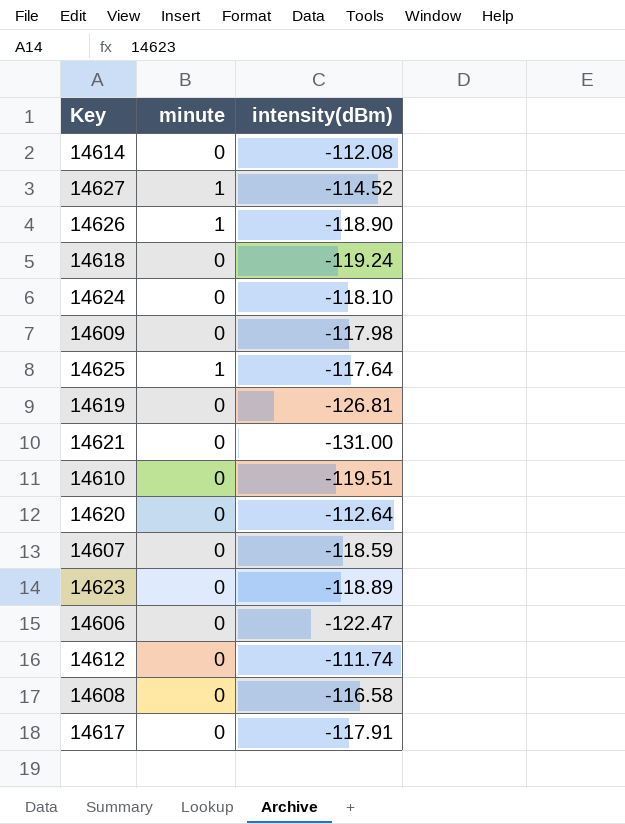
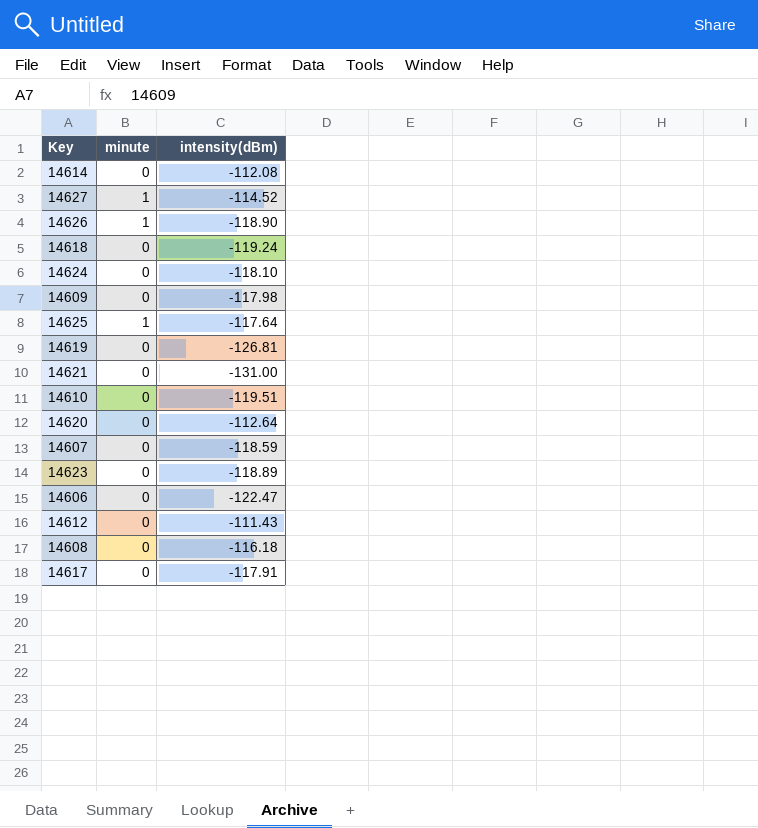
14612 | intensity(dBm): -111.74 -> -111.43
14608 | intensity(dBm): -116.58 -> -116.18

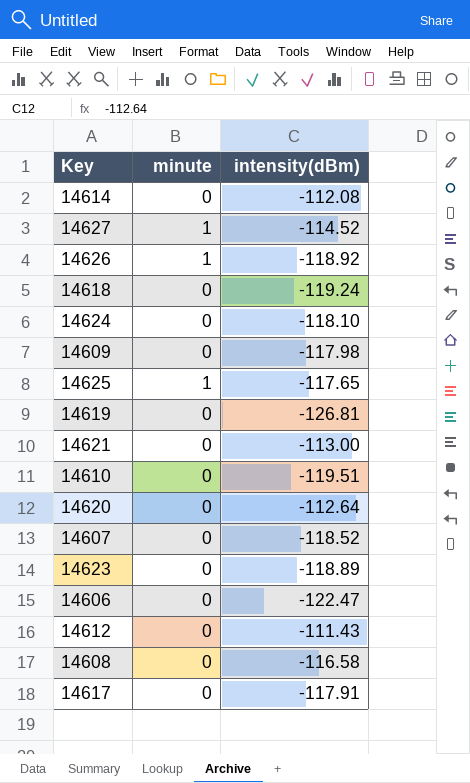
14626 | intensity(dBm): -118.90 -> -118.92
14625 | intensity(dBm): -117.64 -> -117.65
14621 | intensity(dBm): -131.00 -> -113.00
14607 | intensity(dBm): -118.59 -> -118.52
14608 | intensity(dBm): -116.18 -> -116.58

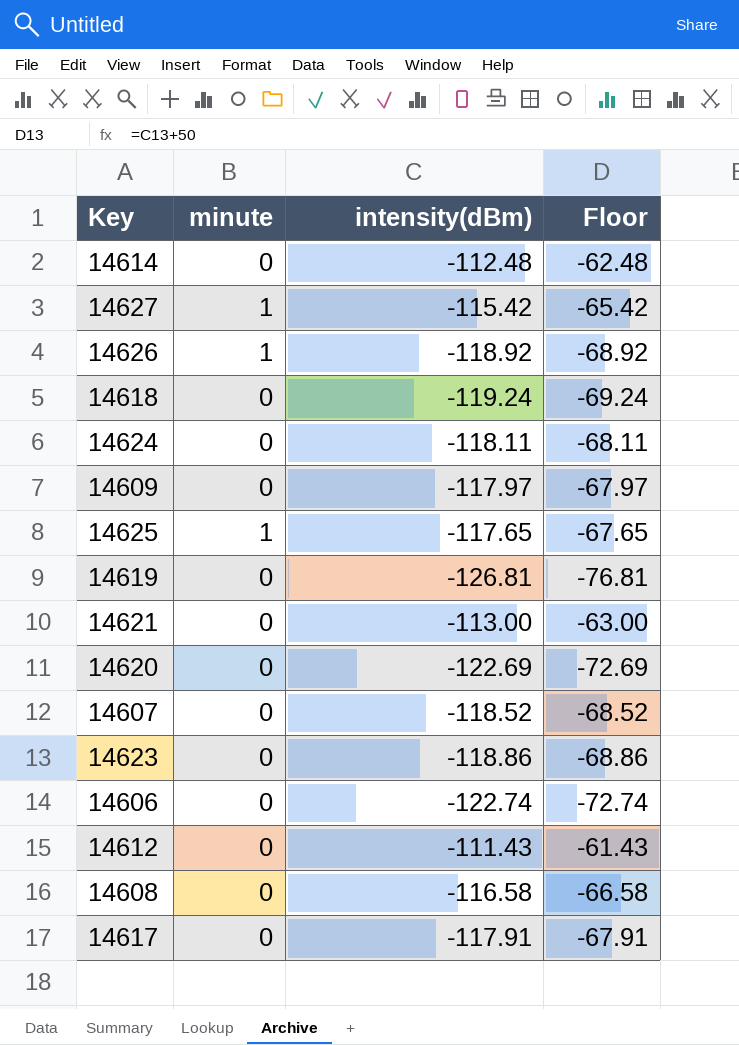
column Floor | formula: none -> [intensity(dBm)] + 50
row 14610: 0 | -119.51 -> none
14614 | intensity(dBm): -112.08 -> -112.48
14627 | intensity(dBm): -114.52 -> -115.42
14624 | intensity(dBm): -118.10 -> -118.11
14609 | intensity(dBm): -117.98 -> -117.97
14620 | intensity(dBm): -112.64 -> -122.69
14623 | intensity(dBm): -118.89 -> -118.86
14606 | intensity(dBm): -122.47 -> -122.74

